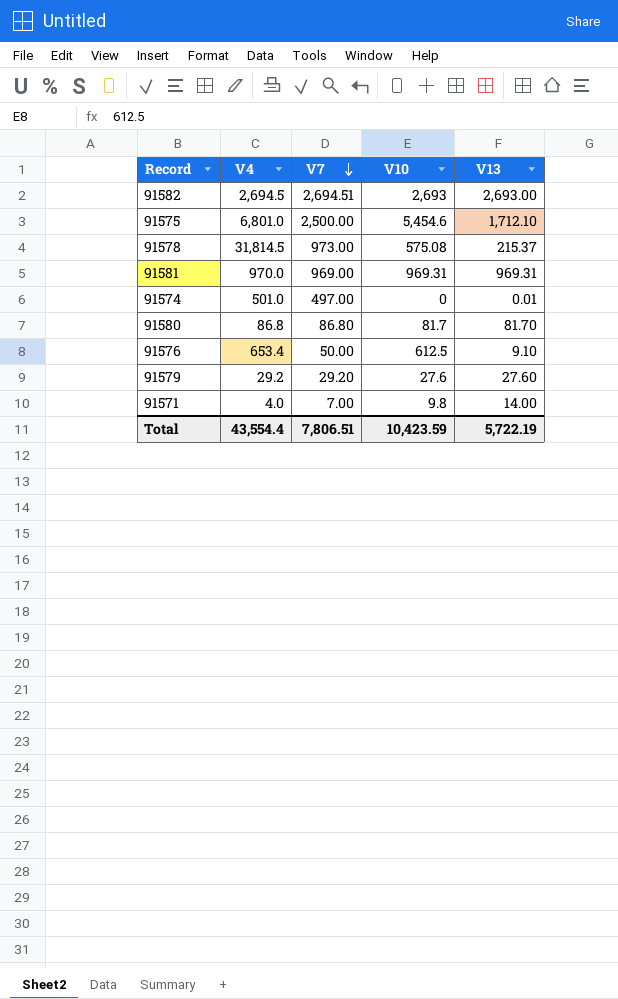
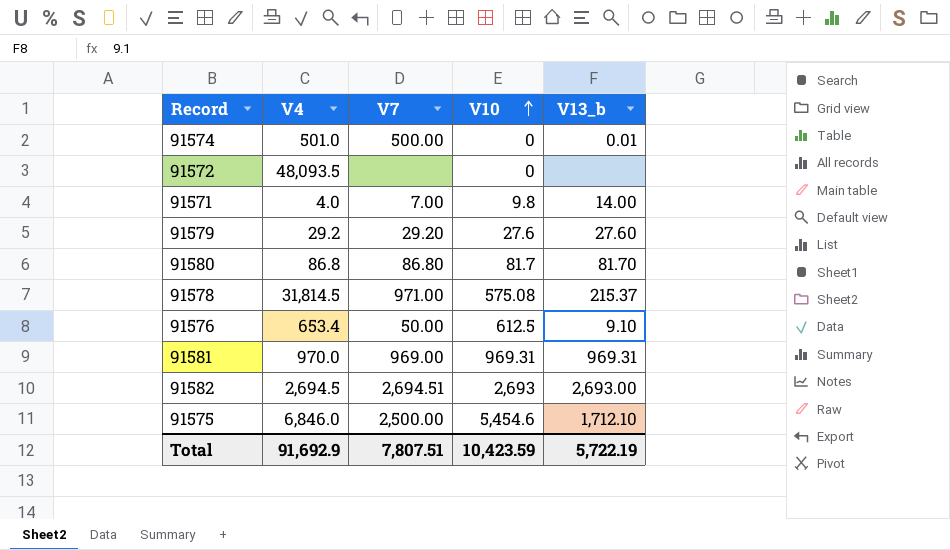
row order: V7 descending -> V10 ascending
column name: V13 -> V13_b
91574 | V7: 497.00 -> 500.00
row 91572: none -> 48,093.5 | none | 0 | none
91578 | V7: 973.00 -> 971.00
91575 | V4: 6,801.0 -> 6,846.0
Total | V4: 43,554.4 -> 91,692.9
Total | V7: 7,806.51 -> 7,807.51

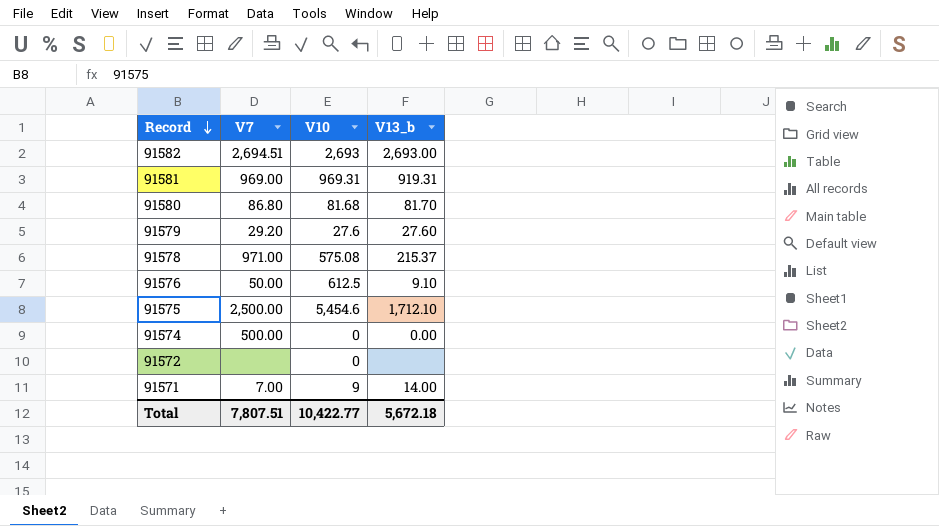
row order: V10 ascending -> Record descending
column V4 | position: 2 -> none
91581 | V13_b: 969.31 -> 919.31
91580 | V10: 81.7 -> 81.68
91574 | V13_b: 0.01 -> 0.00
91571 | V10: 9.8 -> 9
Total | V10: 10,423.59 -> 10,422.77
Total | V13_b: 5,722.19 -> 5,672.18

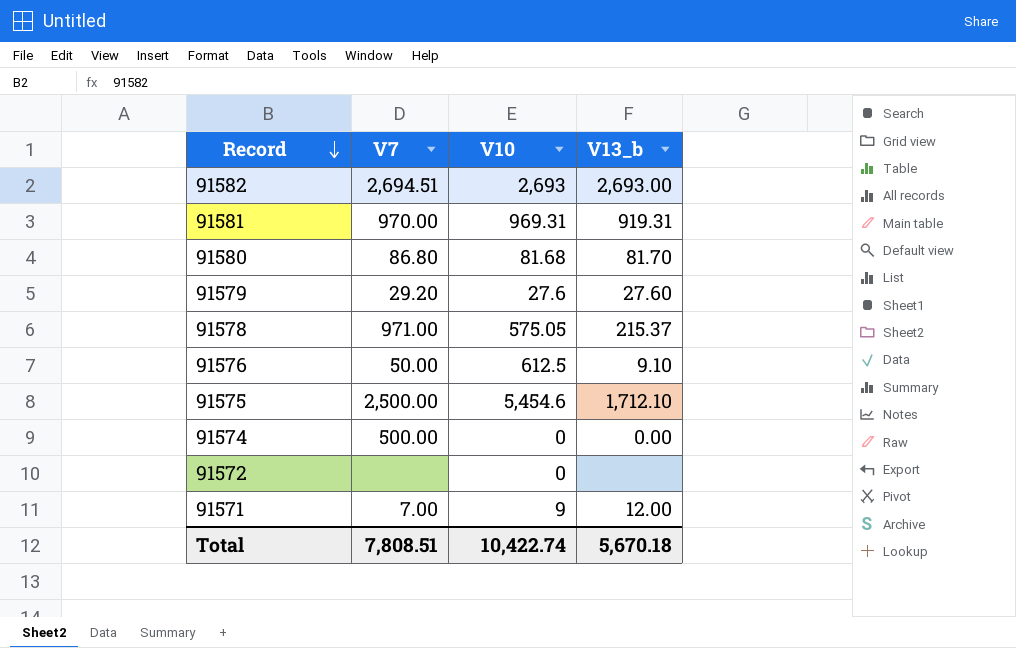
91581 | V7: 969.00 -> 970.00
91578 | V10: 575.08 -> 575.05
91571 | V13_b: 14.00 -> 12.00
Total | V7: 7,807.51 -> 7,808.51
Total | V10: 10,422.77 -> 10,422.74
Total | V13_b: 5,672.18 -> 5,670.18

